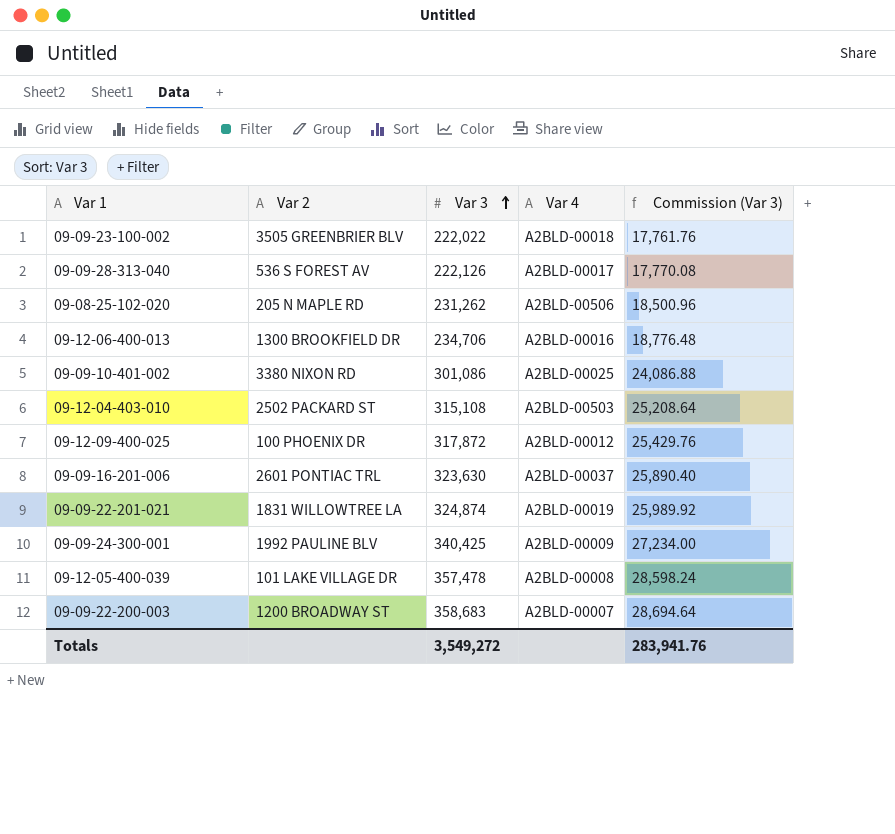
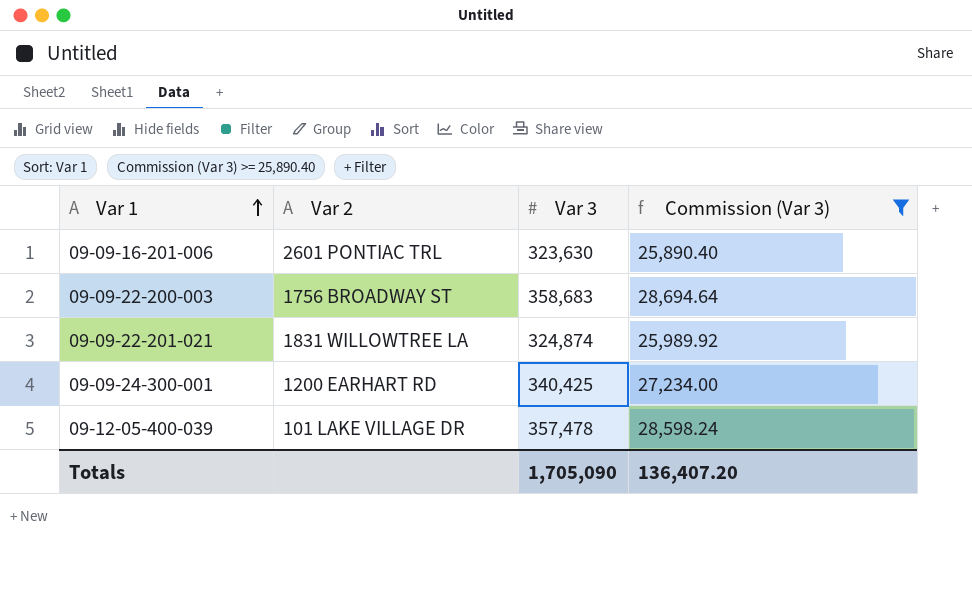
filter: none -> Commission (Var 3) >= 25,890.40
row order: Var 3 ascending -> Var 1 ascending
column Var 4 | position: 4 -> none
09-09-22-200-003 | Var 2: 1200 BROADWAY ST -> 1756 BROADWAY ST
09-09-24-300-001 | Var 2: 1992 PAULINE BLV -> 1200 EARHART RD
Totals | Var 3: 3,549,272 -> 1,705,090
Totals | Commission (Var 3): 283,941.76 -> 136,407.20

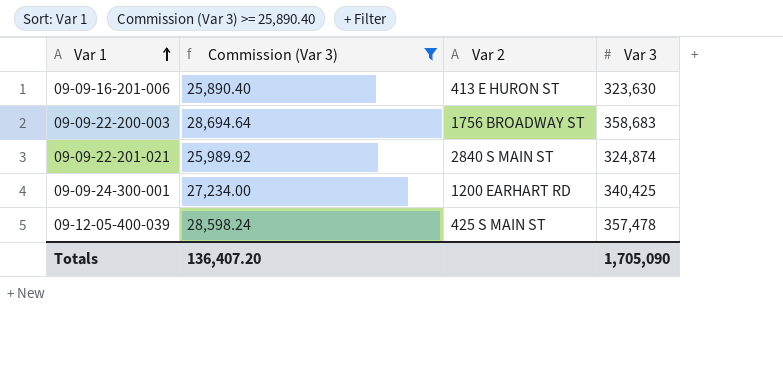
column Commission (Var 3) | position: 4 -> 2
09-09-16-201-006 | Var 2: 2601 PONTIAC TRL -> 413 E HURON ST
09-09-22-201-021 | Var 2: 1831 WILLOWTREE LA -> 2840 S MAIN ST
09-12-05-400-039 | Var 2: 101 LAKE VILLAGE DR -> 425 S MAIN ST

